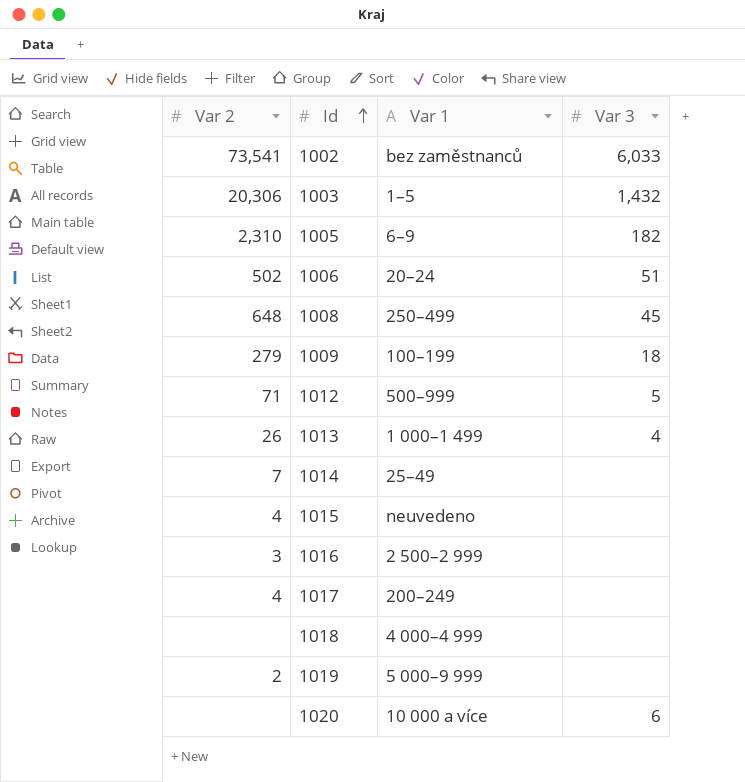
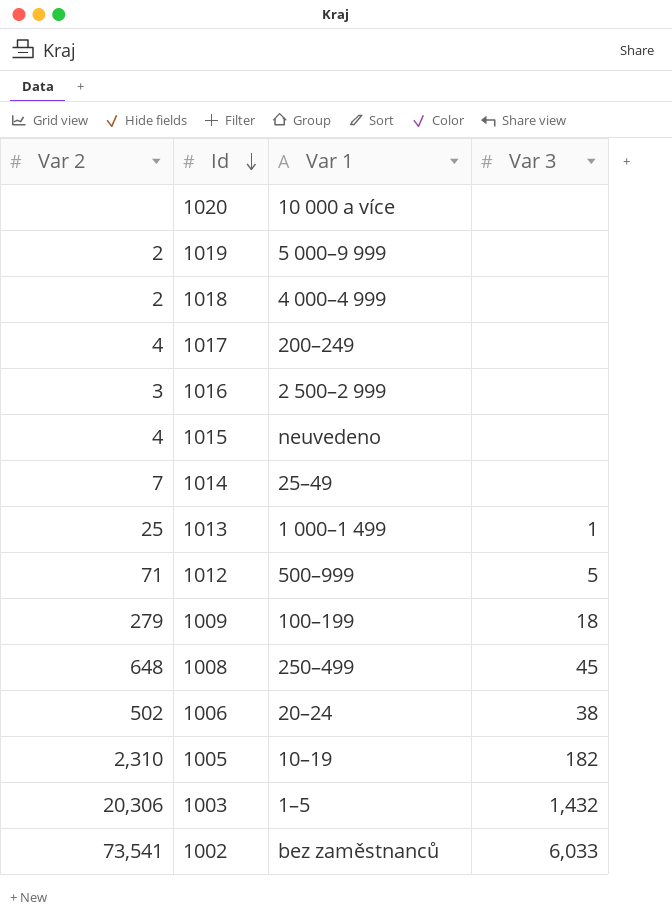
row order: Id ascending -> Id descending
1020 | Var 3: 6 -> none
1018 | Var 2: none -> 2
1013 | Var 2: 26 -> 25
1013 | Var 3: 4 -> 1
1006 | Var 3: 51 -> 38
1005 | Var 1: 6–9 -> 10–19

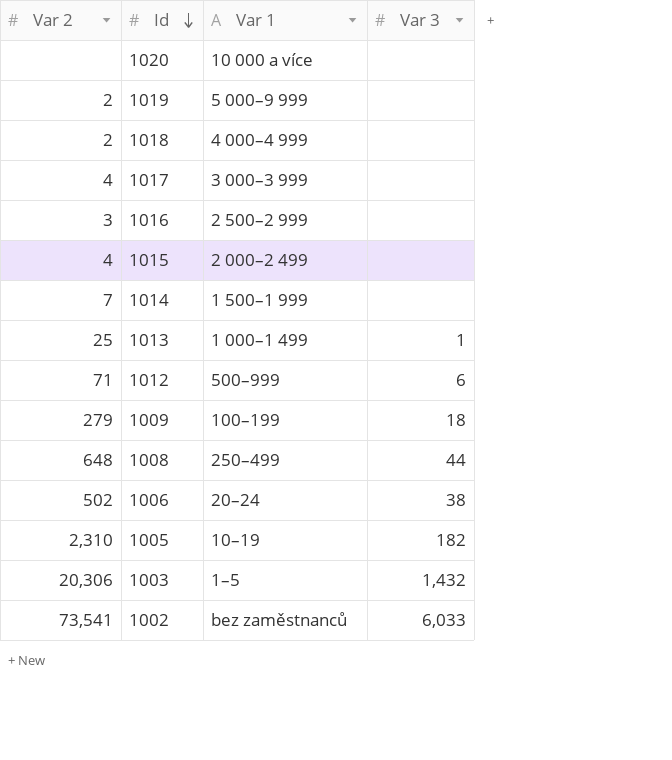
1017 | Var 1: 200–249 -> 3 000–3 999
1015 | Var 1: neuvedeno -> 2 000–2 499
1014 | Var 1: 25–49 -> 1 500–1 999
1012 | Var 3: 5 -> 6
1008 | Var 3: 45 -> 44

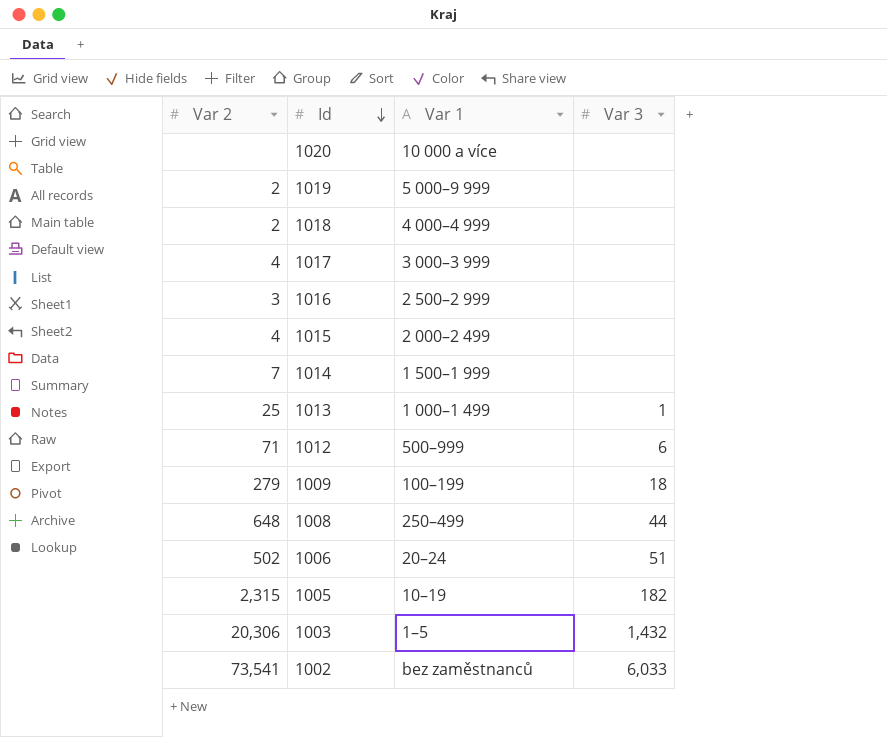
1006 | Var 3: 38 -> 51
1005 | Var 2: 2,310 -> 2,315

